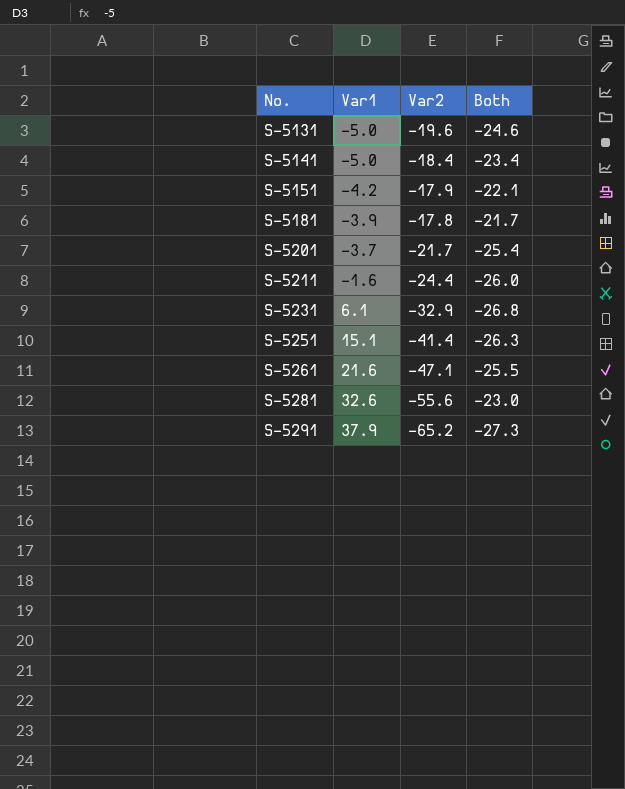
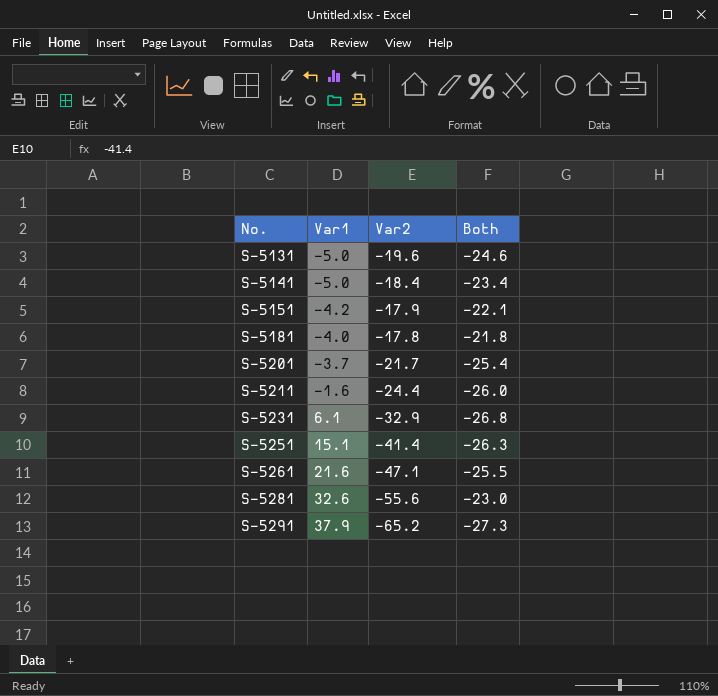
S-5181 | Var1: -3.9 -> -4.0
S-5181 | Both: -21.7 -> -21.8

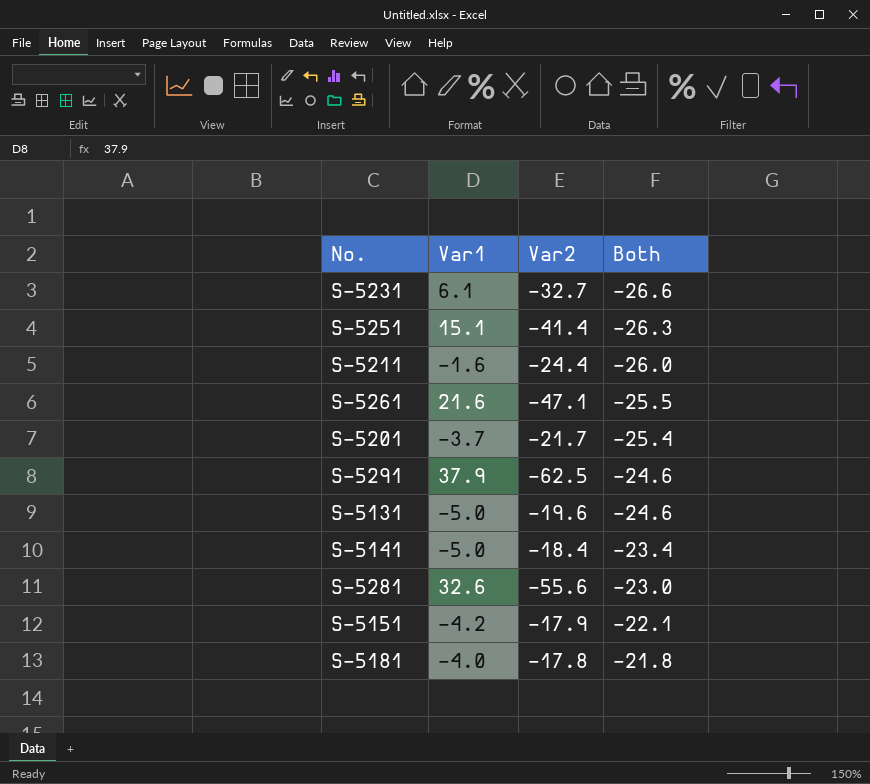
row order: No. ascending -> Both ascending
S-5231 | Var2: -32.9 -> -32.7
S-5231 | Both: -26.8 -> -26.6
S-5291 | Var2: -65.2 -> -62.5
S-5291 | Both: -27.3 -> -24.6

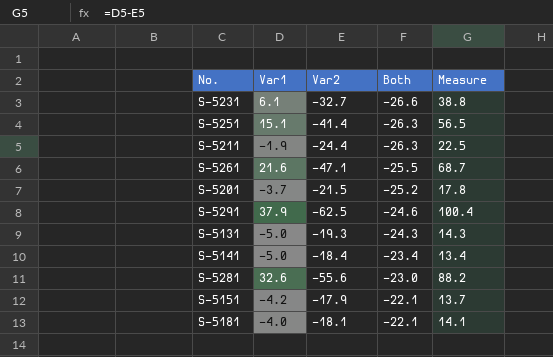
column Measure | formula: none -> [Var1] - [Var2]
S-5211 | Var1: -1.6 -> -1.9
S-5211 | Both: -26.0 -> -26.3
S-5201 | Var2: -21.7 -> -21.5
S-5201 | Both: -25.4 -> -25.2
S-5131 | Var2: -19.6 -> -19.3
S-5131 | Both: -24.6 -> -24.3
S-5181 | Var2: -17.8 -> -18.1
S-5181 | Both: -21.8 -> -22.1

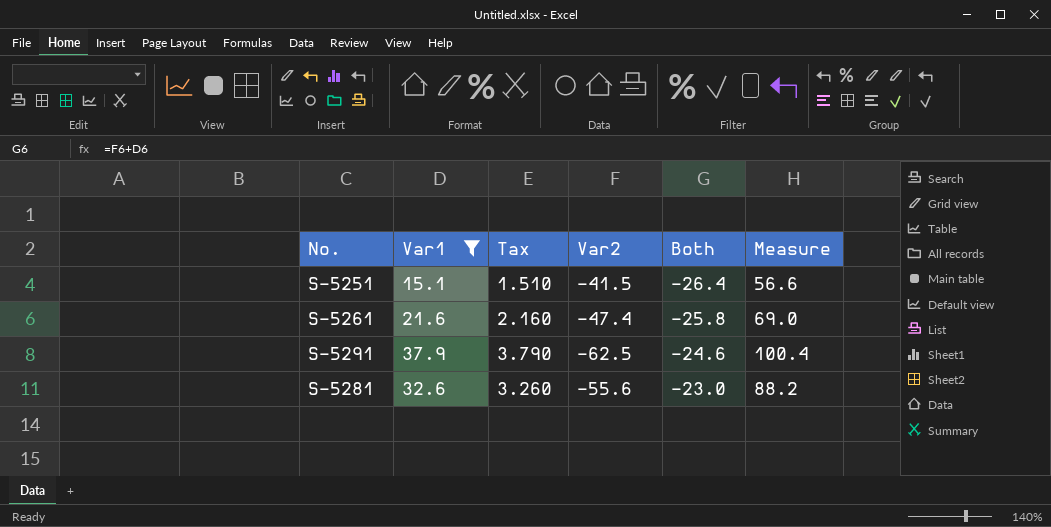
filter: none -> Var1 >= 15.1
column Tax | formula: none -> [Var1] * 0.1
S-5251 | Var2: -41.4 -> -41.5
S-5251 | Both: -26.3 -> -26.4
S-5251 | Measure: 56.5 -> 56.6
S-5261 | Var2: -47.1 -> -47.4
S-5261 | Both: -25.5 -> -25.8
S-5261 | Measure: 68.7 -> 69.0

